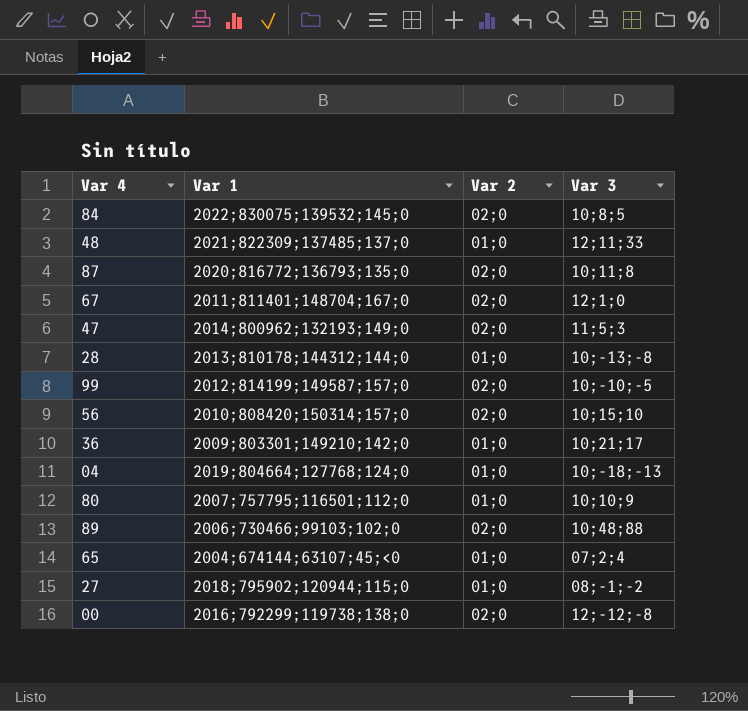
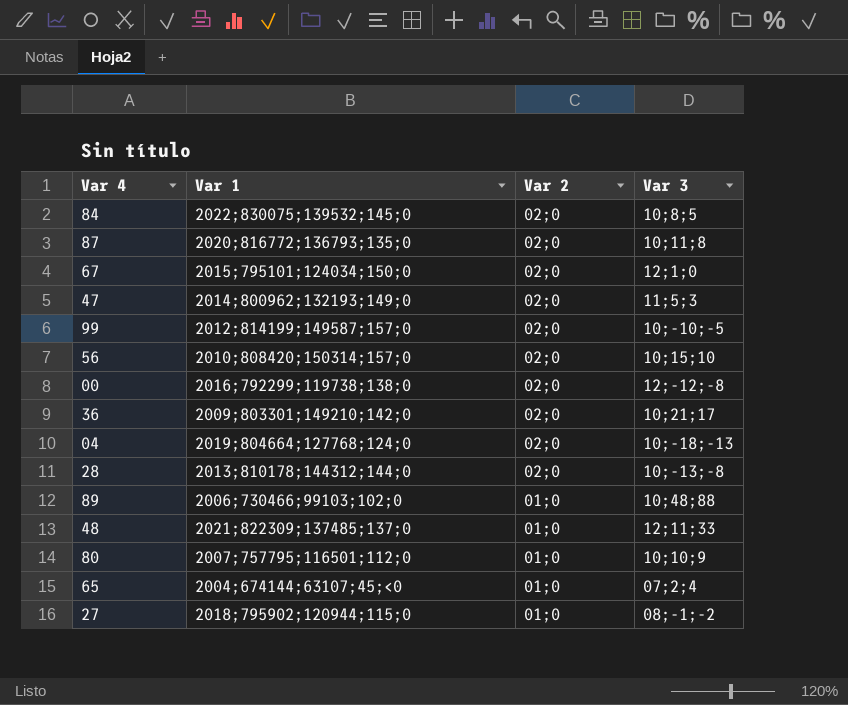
row order: none -> Var 2 descending
67 | Var 1: 2011;811401;148704;167;0 -> 2015;795101;124034;150;0
36 | Var 2: 01;0 -> 02;0
04 | Var 2: 01;0 -> 02;0
28 | Var 2: 01;0 -> 02;0
89 | Var 2: 02;0 -> 01;0

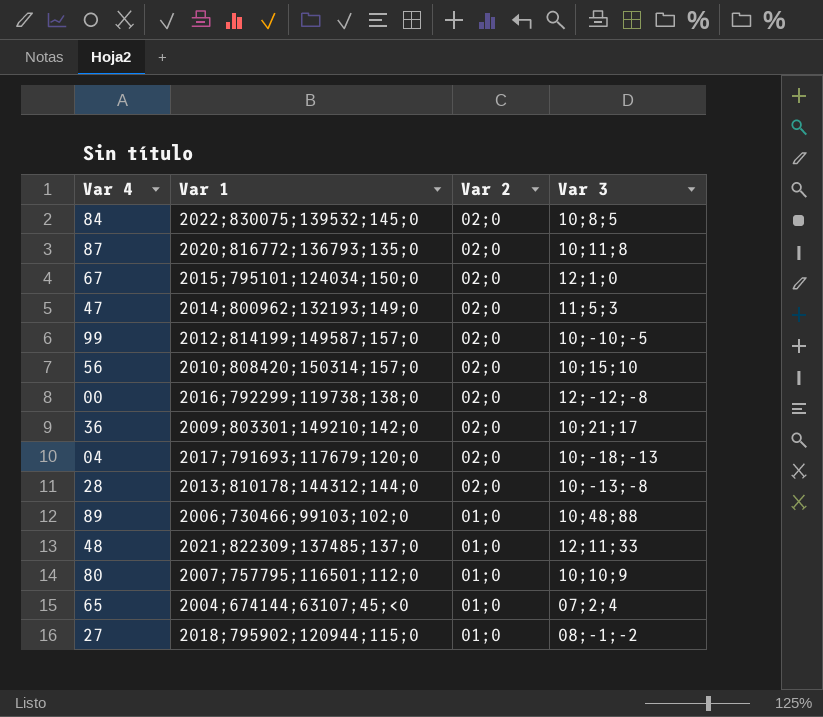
04 | Var 1: 2019;804664;127768;124;0 -> 2017;791693;117679;120;0

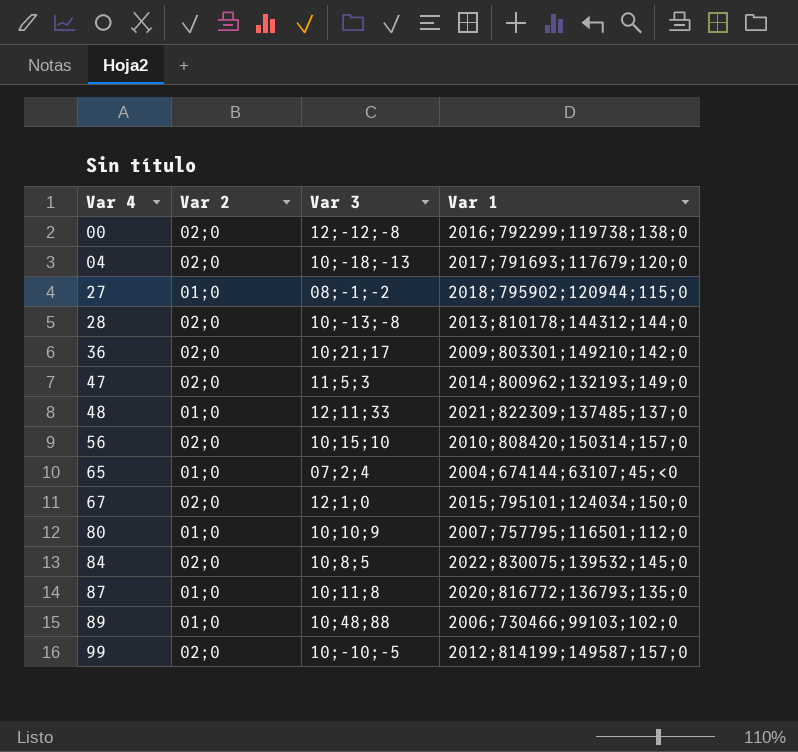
row order: Var 2 descending -> Var 4 ascending
column Var 1 | position: 2 -> 4
87 | Var 2: 02;0 -> 01;0

